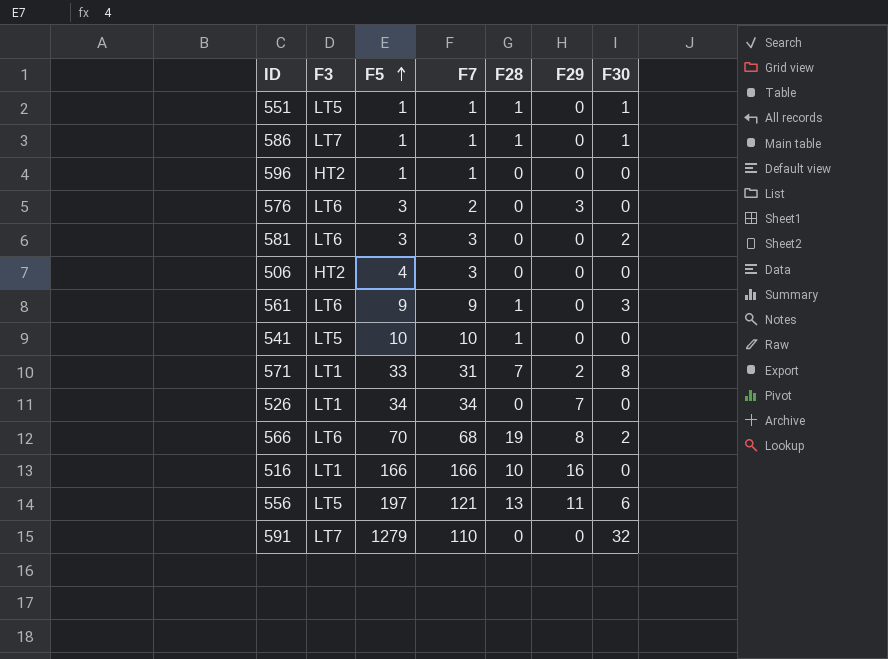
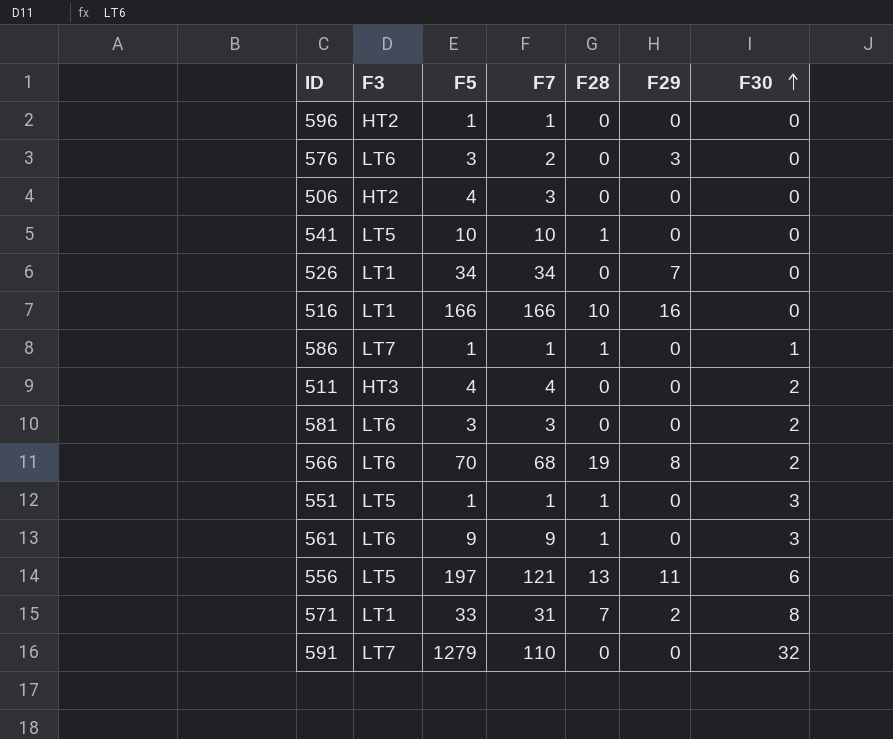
row order: F5 ascending -> F30 ascending
row 511: none -> HT3 | 4 | 4 | 0 | 0 | 2
551 | F30: 1 -> 3

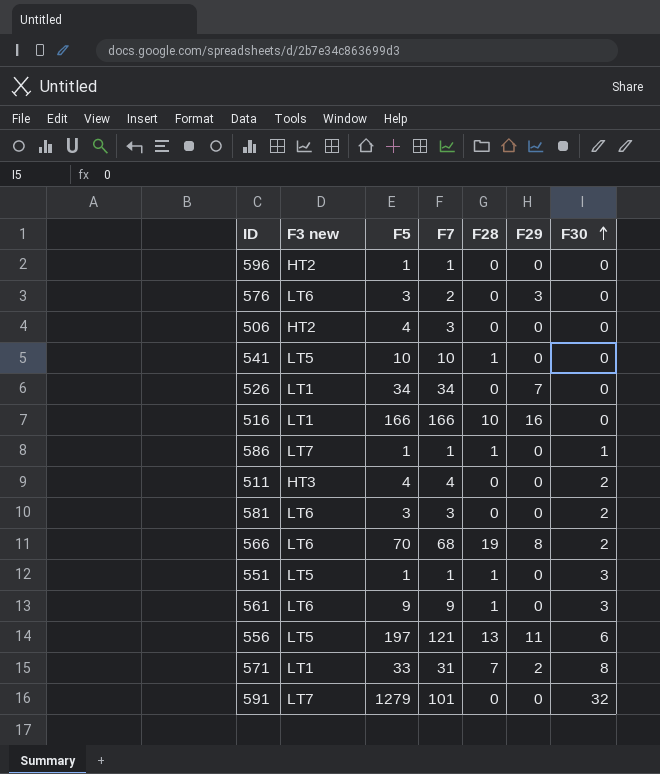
column name: F3 -> F3 new
591 | F7: 110 -> 101

